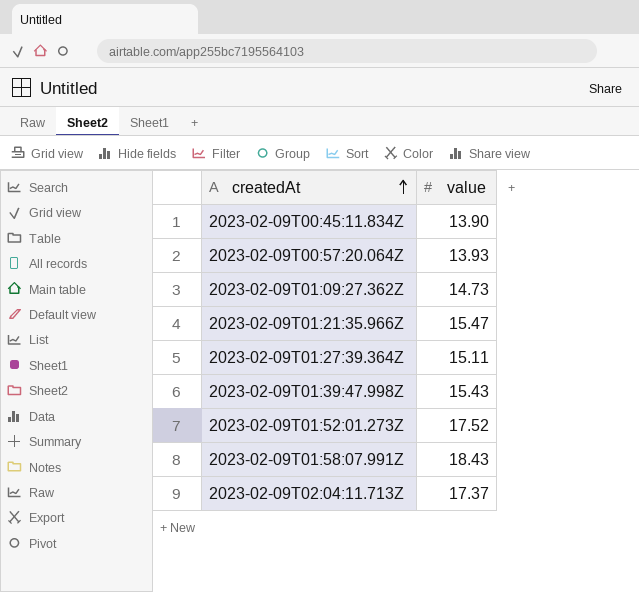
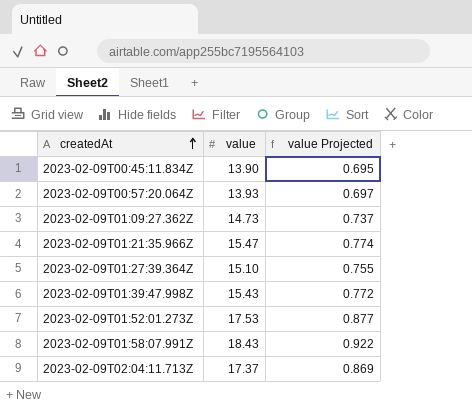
column value Projected | formula: none -> [value] * 0.05
2023-02-09T01:27:39.364Z | value: 15.11 -> 15.10
2023-02-09T01:52:01.273Z | value: 17.52 -> 17.53

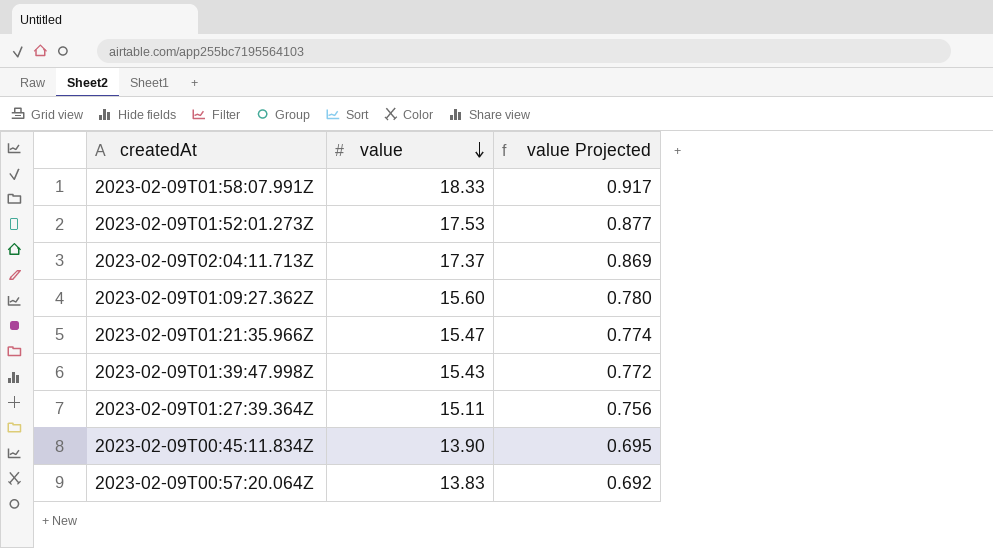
row order: createdAt ascending -> value descending
2023-02-09T01:58:07.991Z | value: 18.43 -> 18.33
2023-02-09T01:58:07.991Z | value Projected: 0.922 -> 0.917
2023-02-09T01:09:27.362Z | value: 14.73 -> 15.60
2023-02-09T01:09:27.362Z | value Projected: 0.737 -> 0.780
2023-02-09T01:27:39.364Z | value: 15.10 -> 15.11
2023-02-09T01:27:39.364Z | value Projected: 0.755 -> 0.756
2023-02-09T00:57:20.064Z | value: 13.93 -> 13.83
2023-02-09T00:57:20.064Z | value Projected: 0.697 -> 0.692

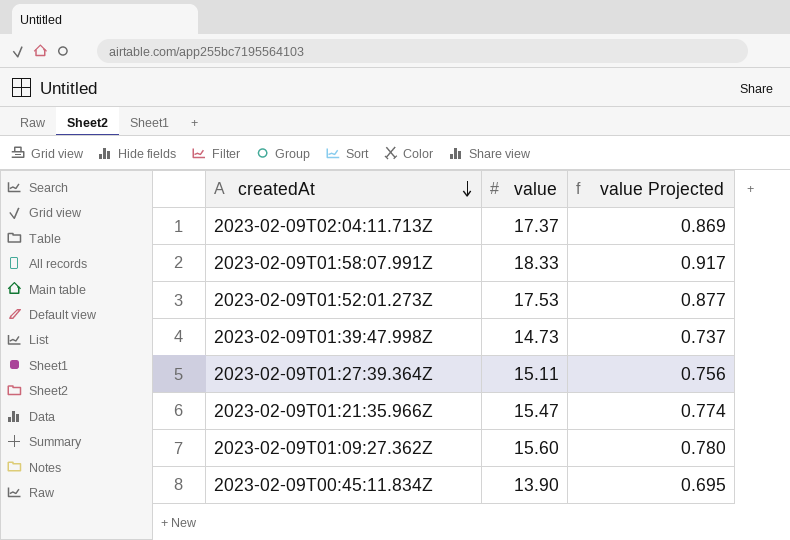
row order: value descending -> createdAt descending
row 2023-02-09T00:57:20.064Z: 13.83 | 0.692 -> none
2023-02-09T01:39:47.998Z | value: 15.43 -> 14.73
2023-02-09T01:39:47.998Z | value Projected: 0.772 -> 0.737

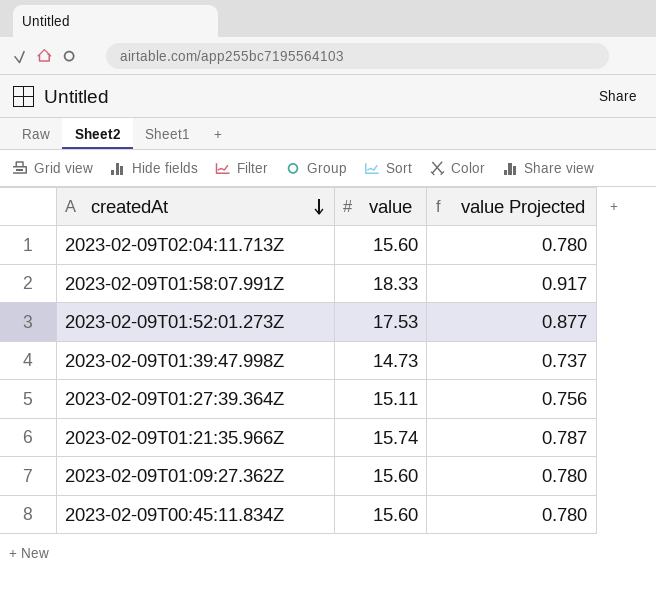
2023-02-09T02:04:11.713Z | value: 17.37 -> 15.60
2023-02-09T02:04:11.713Z | value Projected: 0.869 -> 0.780
2023-02-09T01:21:35.966Z | value: 15.47 -> 15.74
2023-02-09T01:21:35.966Z | value Projected: 0.774 -> 0.787
2023-02-09T00:45:11.834Z | value: 13.90 -> 15.60
2023-02-09T00:45:11.834Z | value Projected: 0.695 -> 0.780

